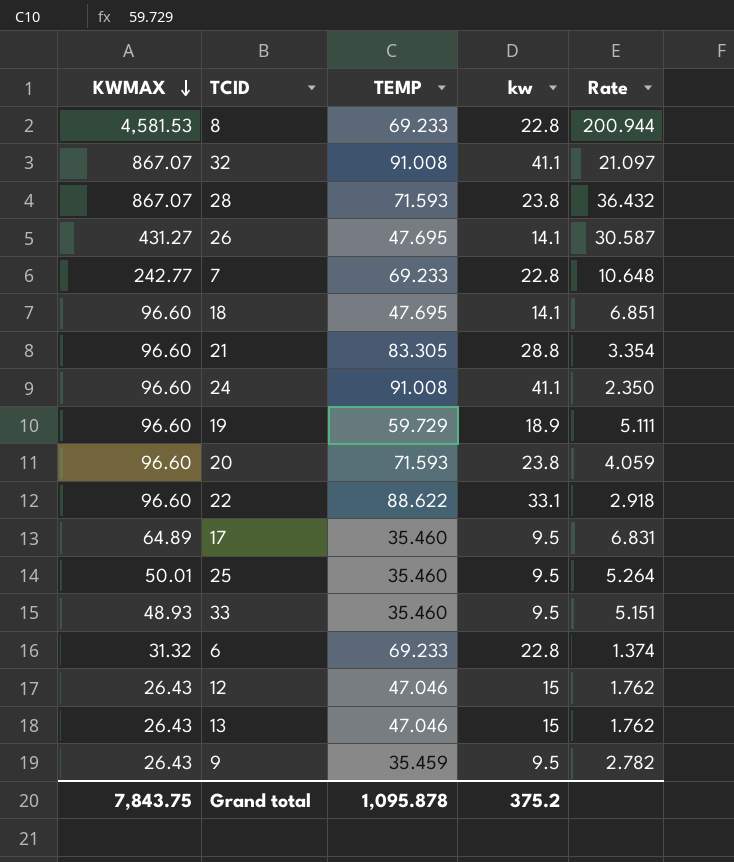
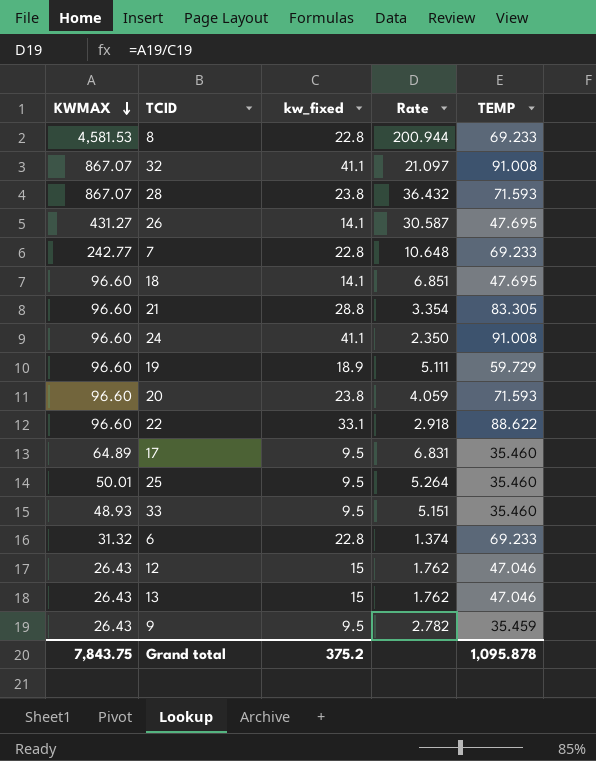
column name: kw -> kw_fixed
column TEMP | position: 3 -> 5

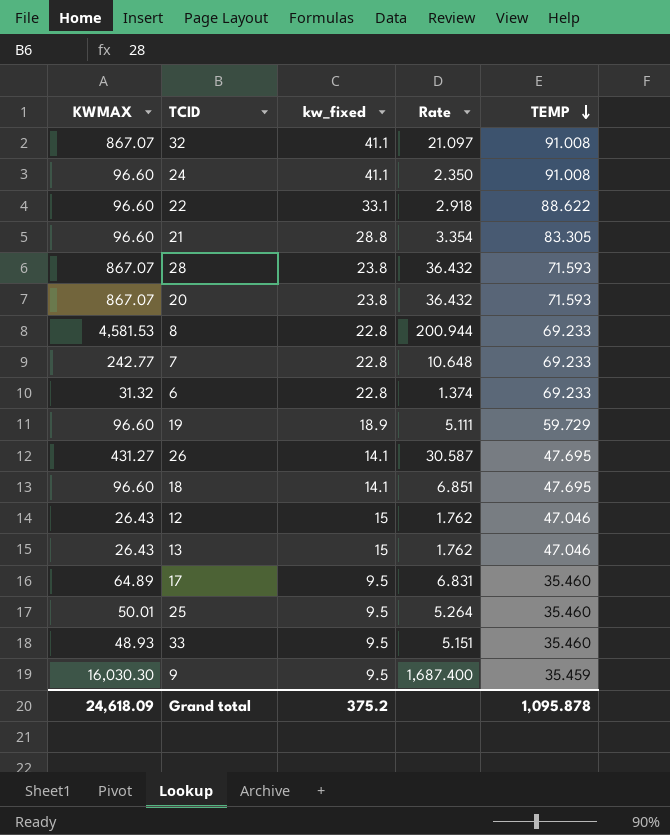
row order: KWMAX descending -> TEMP descending
20 | KWMAX: 96.60 -> 867.07
20 | Rate: 4.059 -> 36.432
9 | KWMAX: 26.43 -> 16,030.30
9 | Rate: 2.782 -> 1,687.400
Grand total | KWMAX: 7,843.75 -> 24,618.09

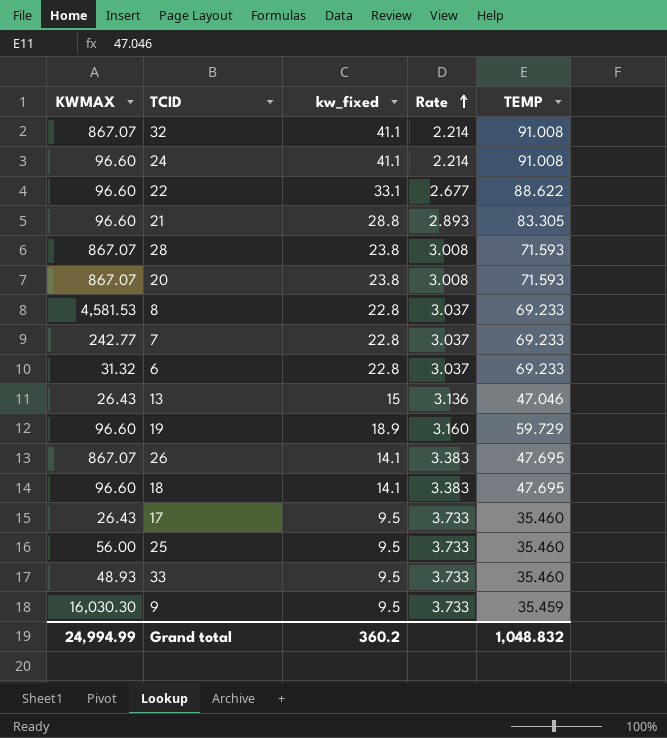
row order: TEMP descending -> Rate ascending
column Rate | formula: [KWMAX] / [kw_fixed] -> [TEMP] / [kw_fixed]
row 12: 26.43 | 15 | 1.762 | 47.046 -> none
26 | KWMAX: 431.27 -> 867.07
17 | KWMAX: 64.89 -> 26.43
25 | KWMAX: 50.01 -> 56.00
Grand total | KWMAX: 24,618.09 -> 24,994.99
Grand total | kw_fixed: 375.2 -> 360.2
Grand total | TEMP: 1,095.878 -> 1,048.832

